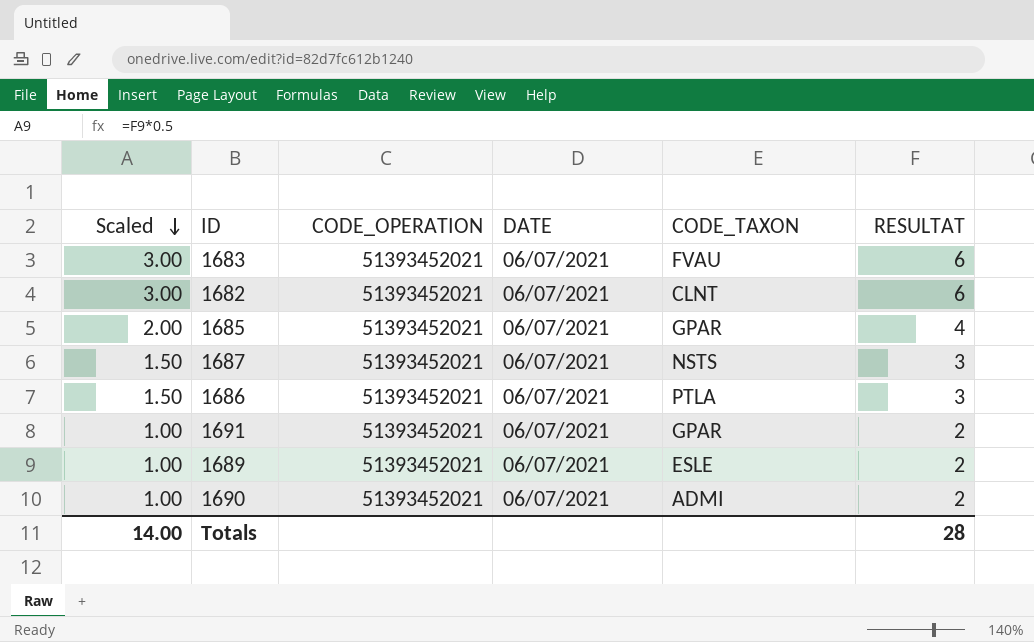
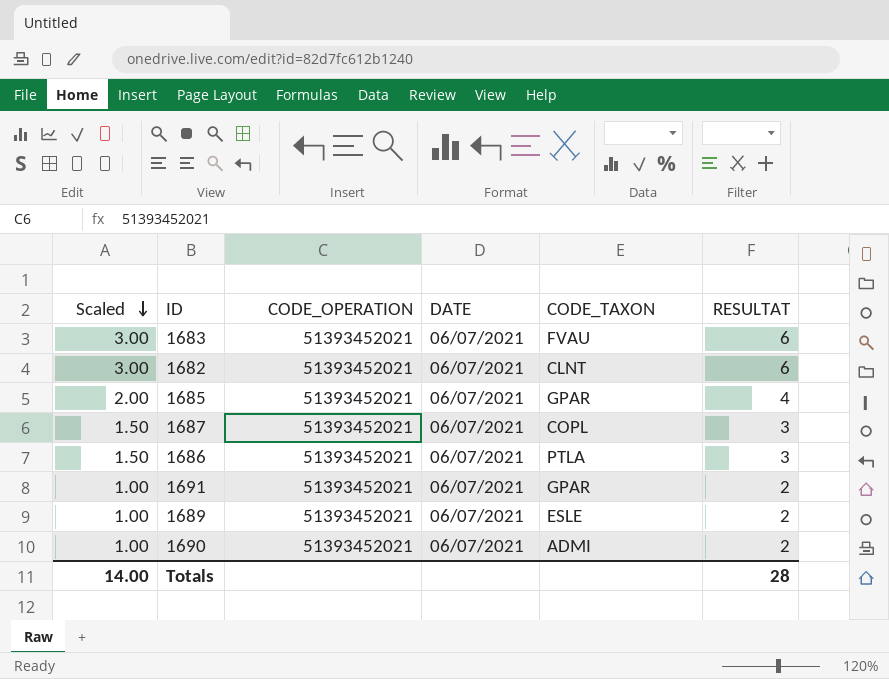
1687 | CODE_TAXON: NSTS -> COPL

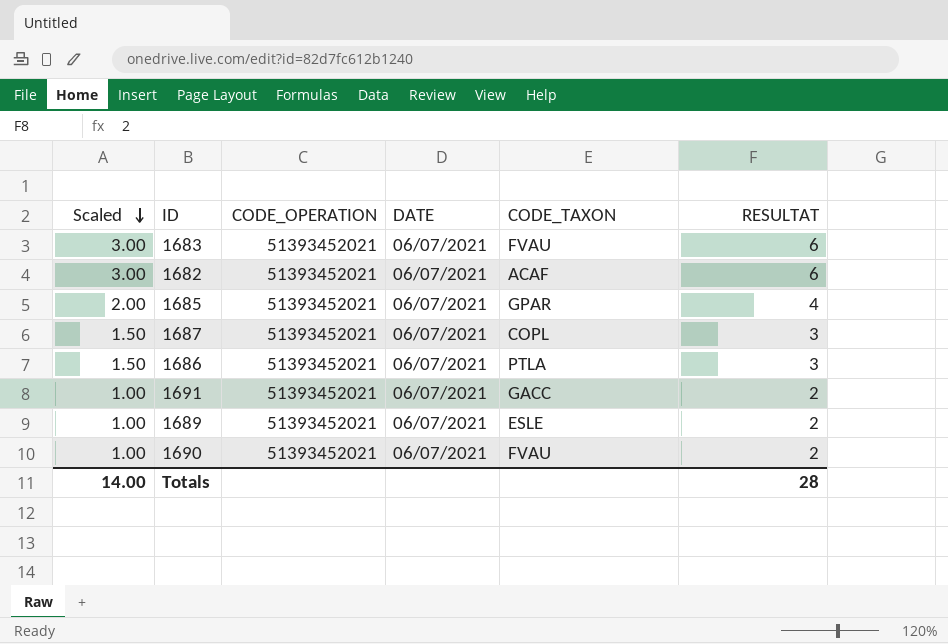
1682 | CODE_TAXON: CLNT -> ACAF
1691 | CODE_TAXON: GPAR -> GACC
1690 | CODE_TAXON: ADMI -> FVAU

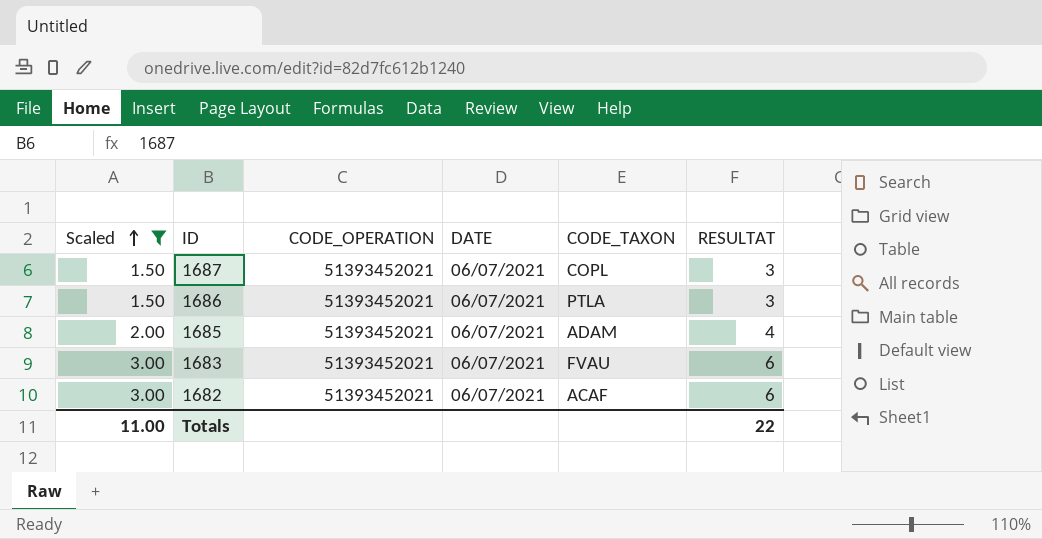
filter: none -> Scaled != 1.00
row order: Scaled descending -> Scaled ascending
1685 | CODE_TAXON: GPAR -> ADAM
Totals | Scaled: 14.00 -> 11.00
Totals | RESULTAT: 28 -> 22

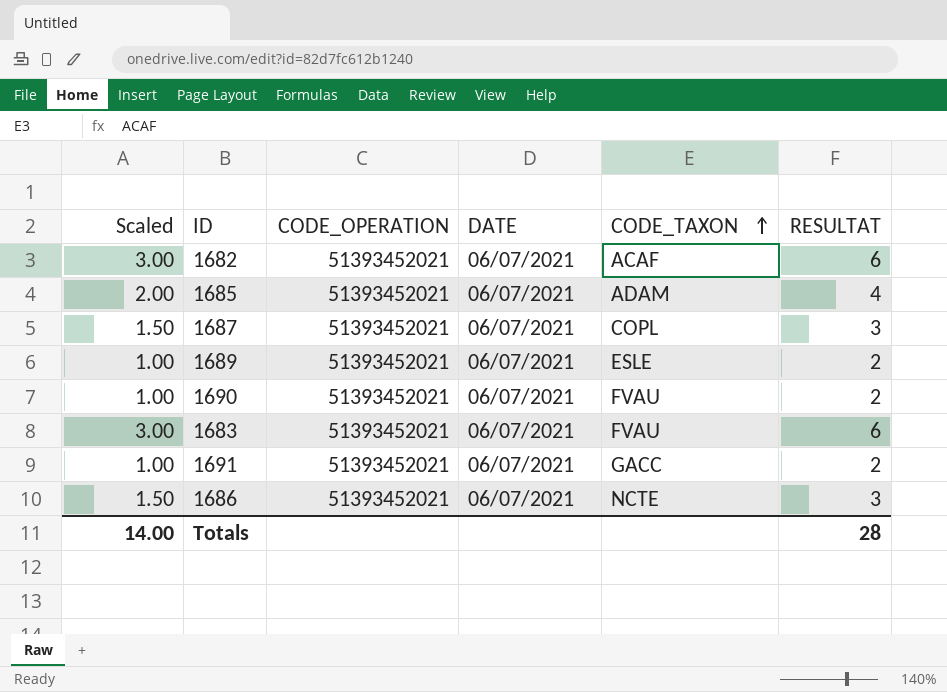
filter: Scaled != 1.00 -> none
row order: Scaled ascending -> CODE_TAXON ascending
1686 | CODE_TAXON: PTLA -> NCTE
Totals | Scaled: 11.00 -> 14.00
Totals | RESULTAT: 22 -> 28

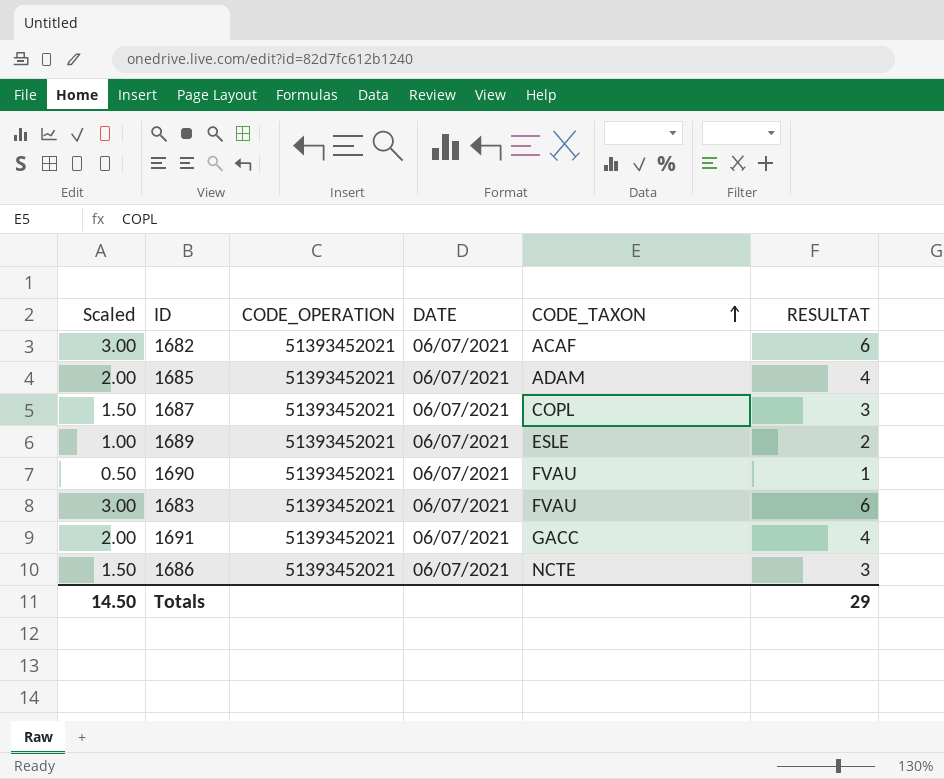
1690 | Scaled: 1.00 -> 0.50
1690 | RESULTAT: 2 -> 1
1691 | Scaled: 1.00 -> 2.00
1691 | RESULTAT: 2 -> 4
Totals | Scaled: 14.00 -> 14.50
Totals | RESULTAT: 28 -> 29

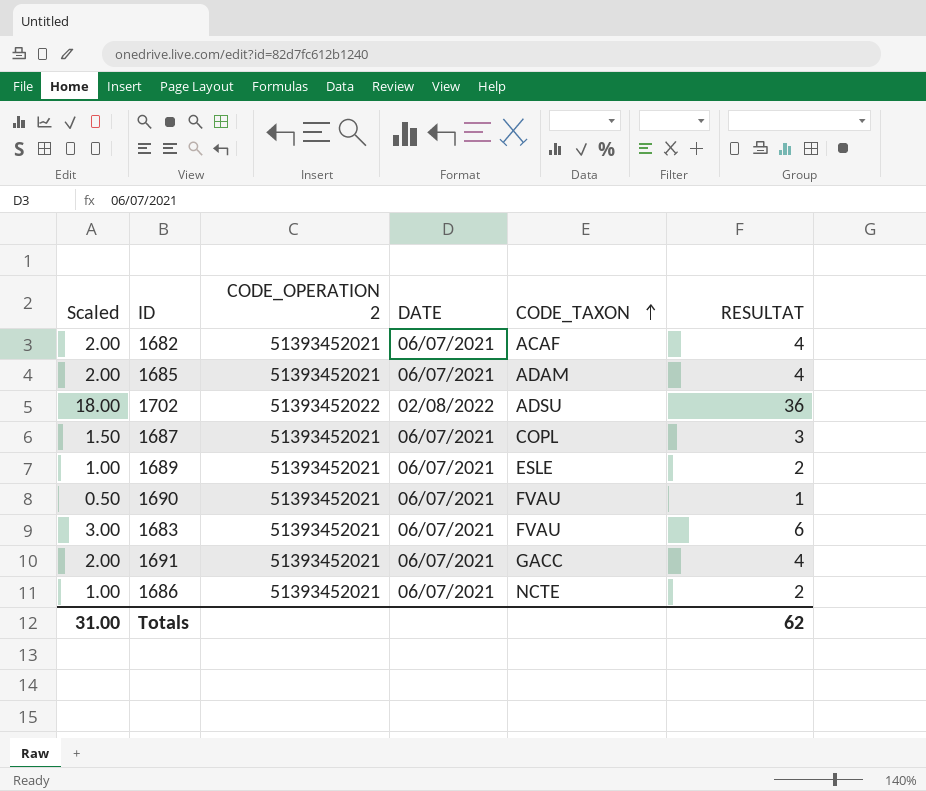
column name: CODE_OPERATION -> CODE_OPERATION 2
1682 | Scaled: 3.00 -> 2.00
1682 | RESULTAT: 6 -> 4
row 1702: none -> 18.00 | 51393452022 | 02/08/2022 | ADSU | 36
1686 | Scaled: 1.50 -> 1.00
1686 | RESULTAT: 3 -> 2
Totals | Scaled: 14.50 -> 31.00
Totals | RESULTAT: 29 -> 62

